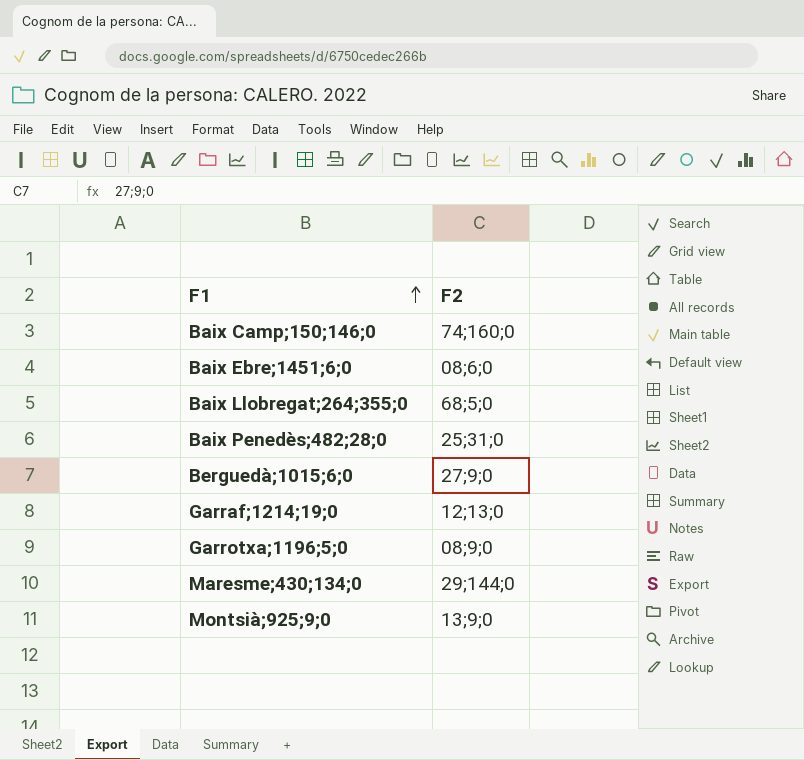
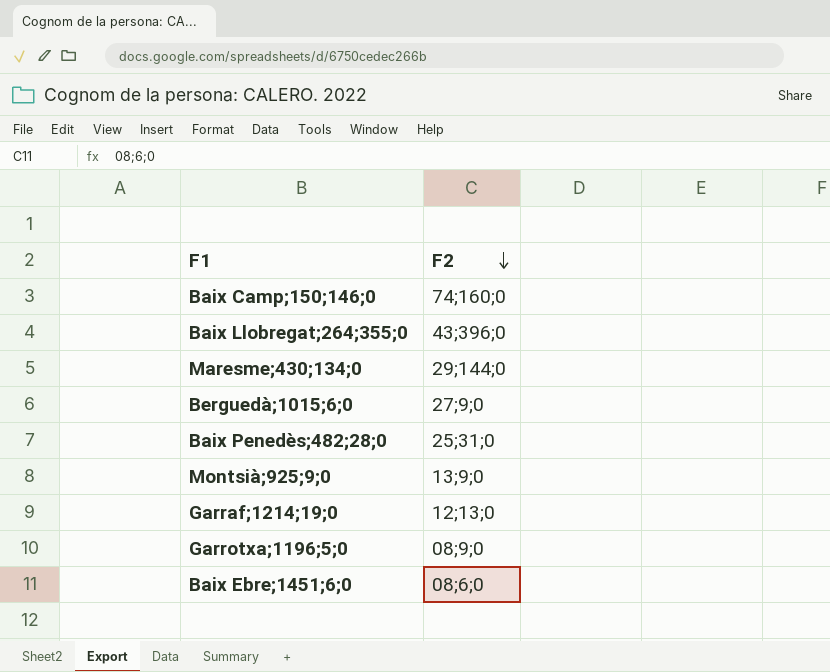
row order: F1 ascending -> F2 descending
Baix Llobregat;264;355;0 | F2: 68;5;0 -> 43;396;0

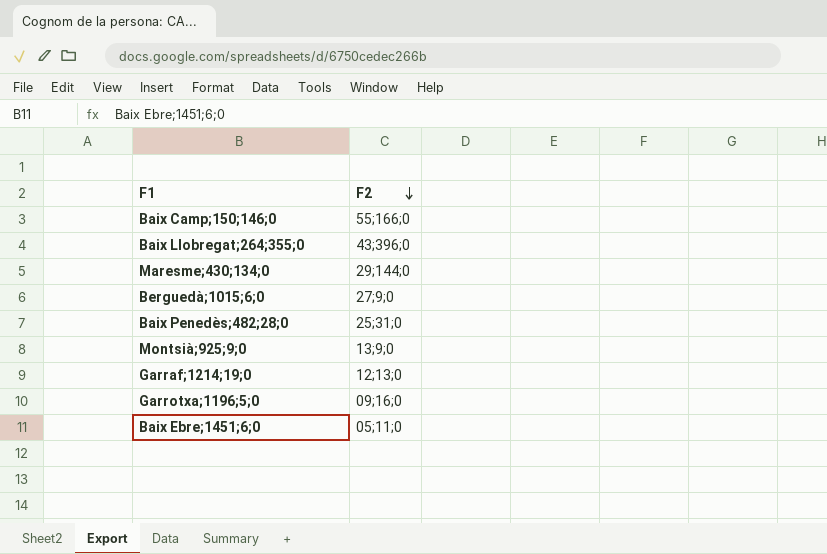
Baix Camp;150;146;0 | F2: 74;160;0 -> 55;166;0
Garrotxa;1196;5;0 | F2: 08;9;0 -> 09;16;0
Baix Ebre;1451;6;0 | F2: 08;6;0 -> 05;11;0

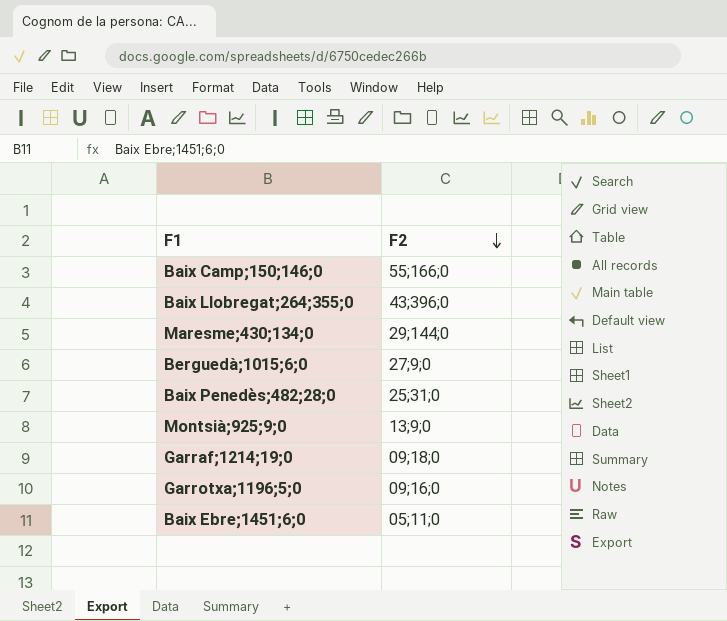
Garraf;1214;19;0 | F2: 12;13;0 -> 09;18;0

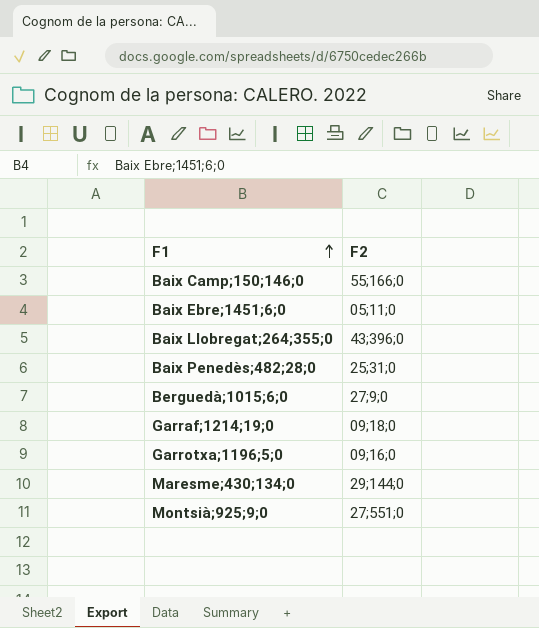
row order: F2 descending -> F1 ascending
Montsià;925;9;0 | F2: 13;9;0 -> 27;551;0

